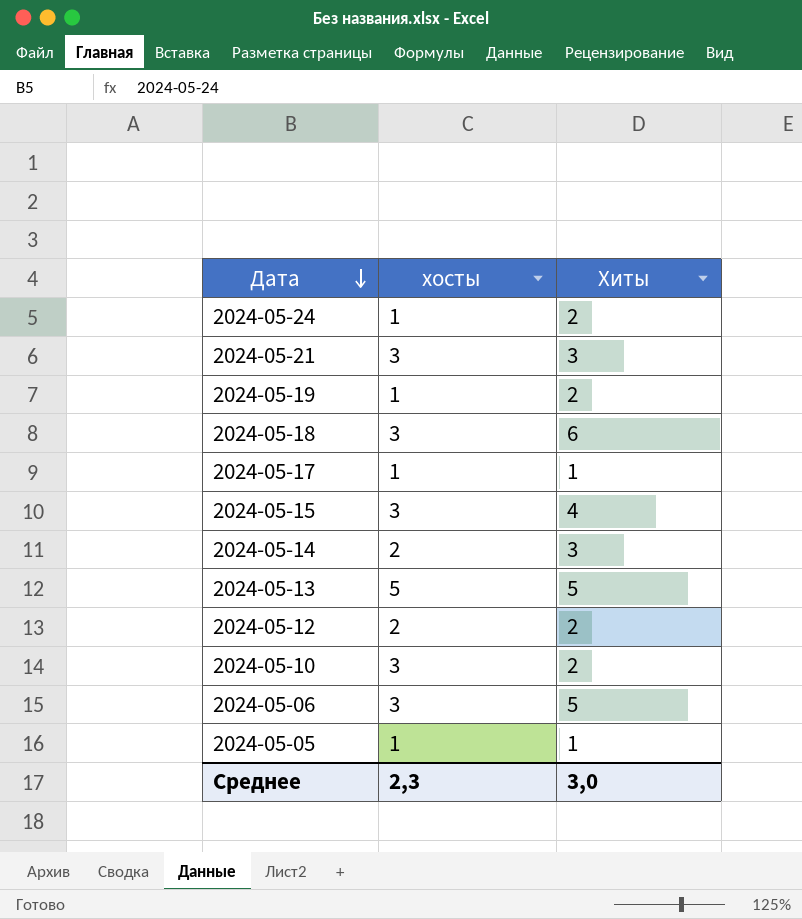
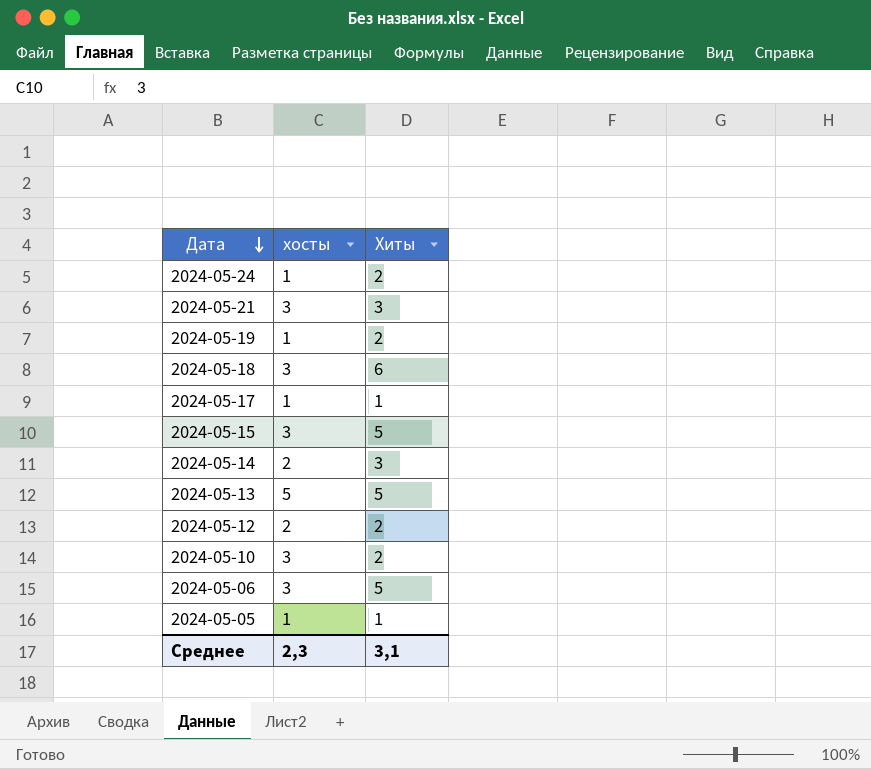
2024-05-15 | Хиты: 4 -> 5
Среднее | Хиты: 3,0 -> 3,1

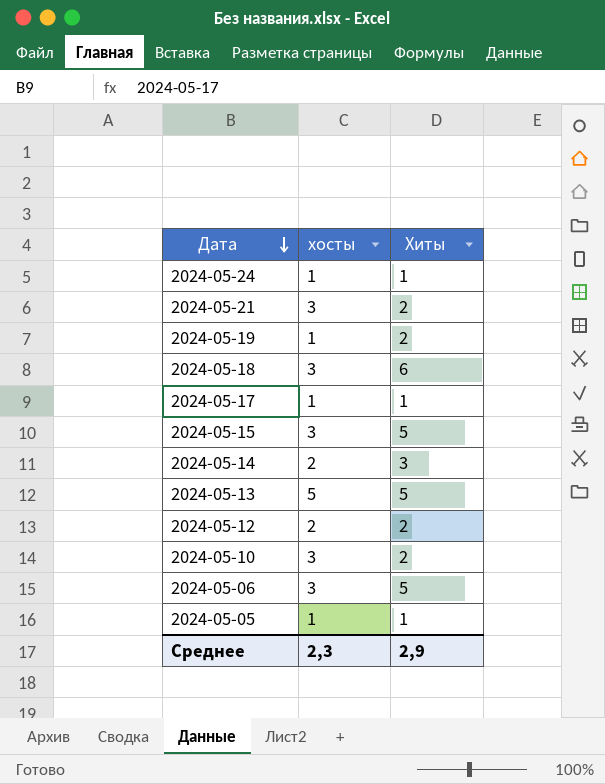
2024-05-24 | Хиты: 2 -> 1
2024-05-21 | Хиты: 3 -> 2
Среднее | Хиты: 3,1 -> 2,9

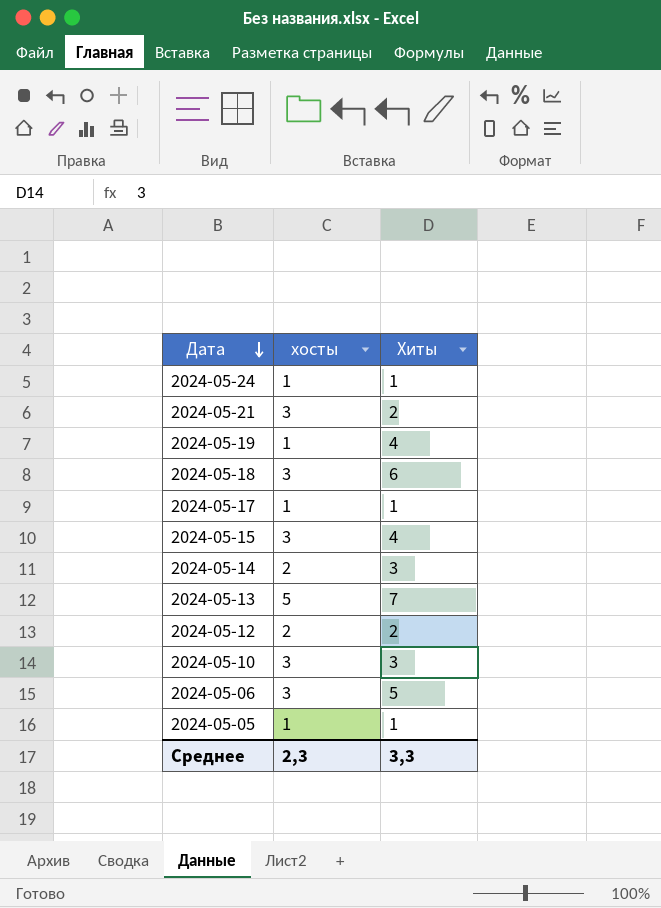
2024-05-19 | Хиты: 2 -> 4
2024-05-15 | Хиты: 5 -> 4
2024-05-13 | Хиты: 5 -> 7
2024-05-10 | Хиты: 2 -> 3
Среднее | Хиты: 2,9 -> 3,3

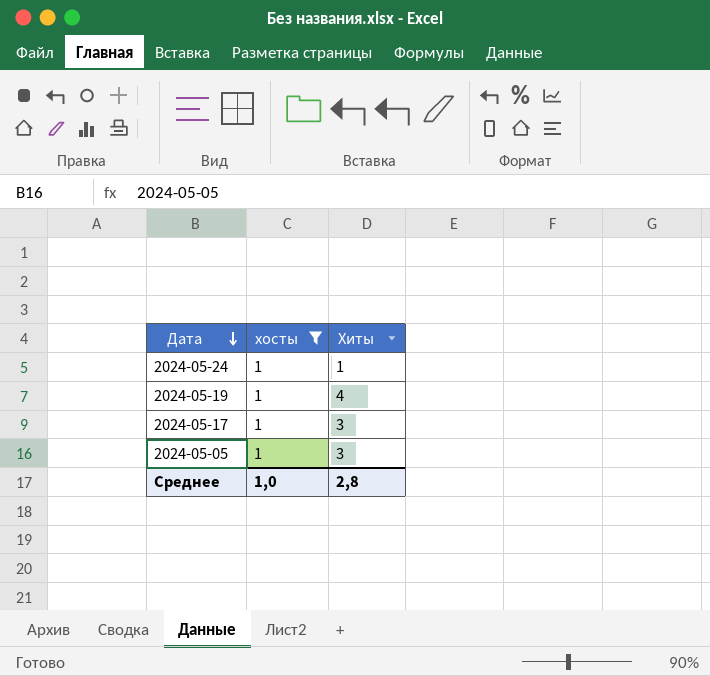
filter: none -> хосты = 1
2024-05-17 | Хиты: 1 -> 3
2024-05-05 | Хиты: 1 -> 3
Среднее | хосты: 2,3 -> 1,0
Среднее | Хиты: 3,3 -> 2,8

